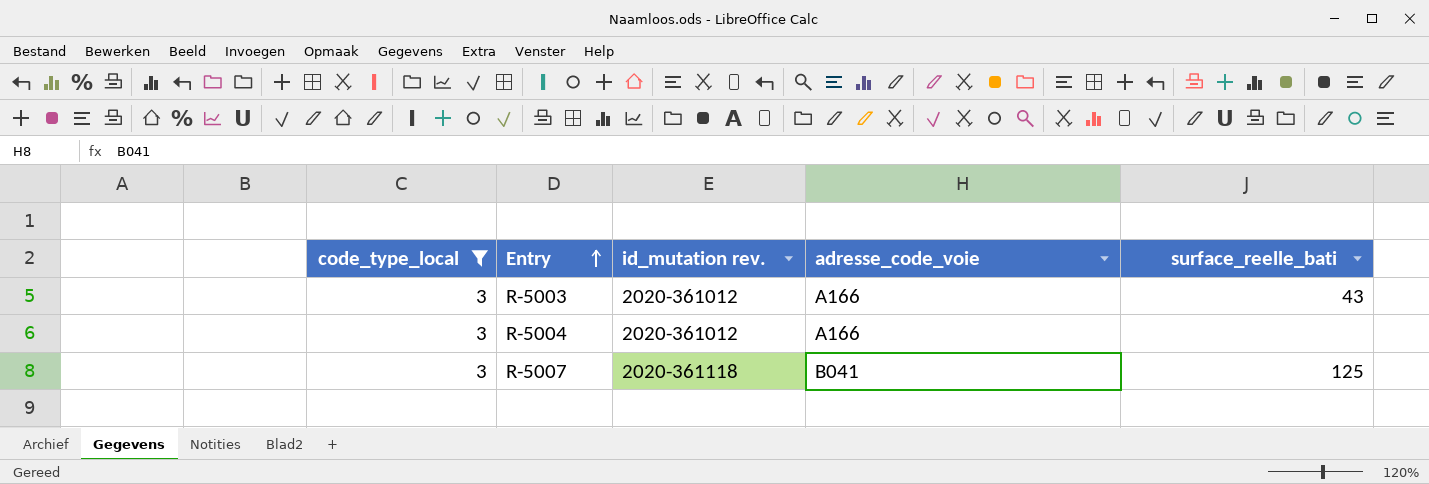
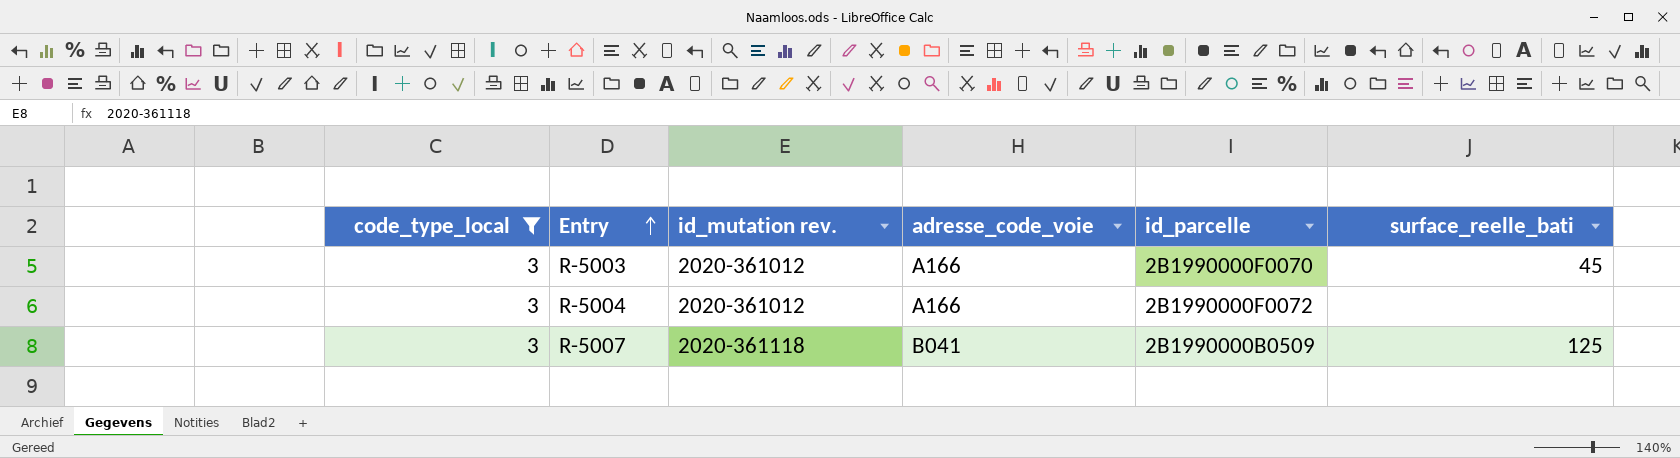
column id_parcelle | position: none -> 5
R-5003 | surface_reelle_bati: 43 -> 45

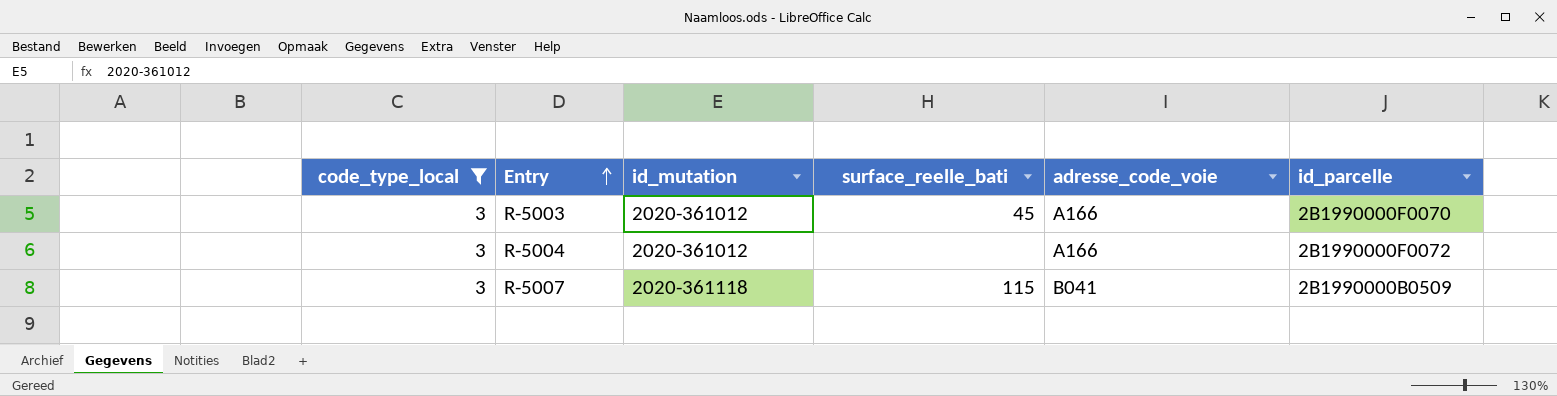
column name: id_mutation rev. -> id_mutation
column surface_reelle_bati | position: 6 -> 4
R-5007 | surface_reelle_bati: 125 -> 115

